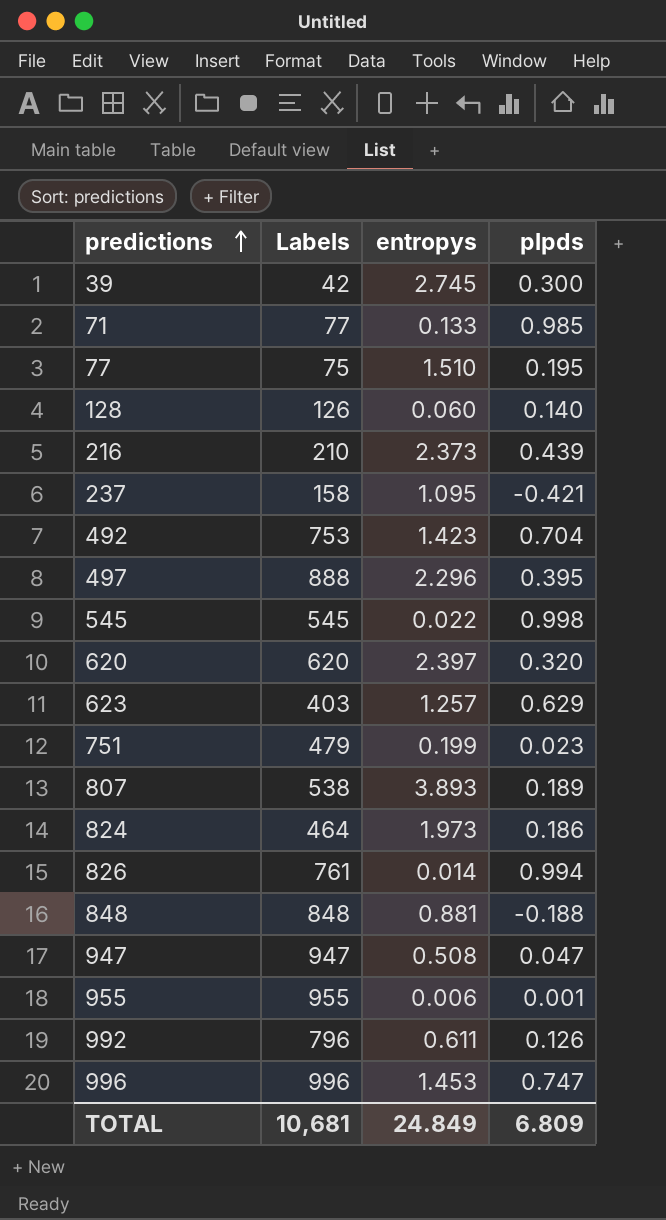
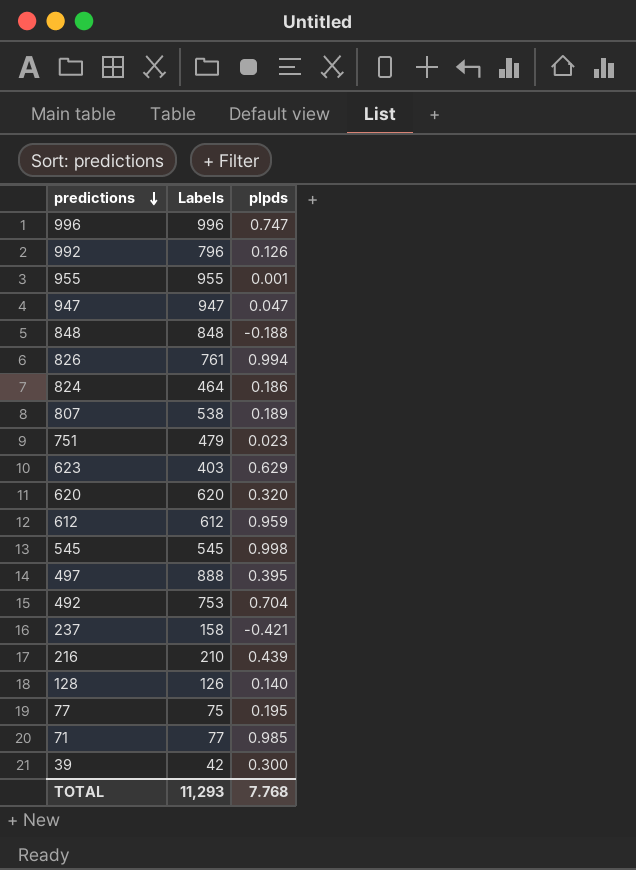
row order: predictions ascending -> predictions descending
column entropys | position: 3 -> none
row 612: none -> 612 | 0.959
TOTAL | Labels: 10,681 -> 11,293
TOTAL | plpds: 6.809 -> 7.768

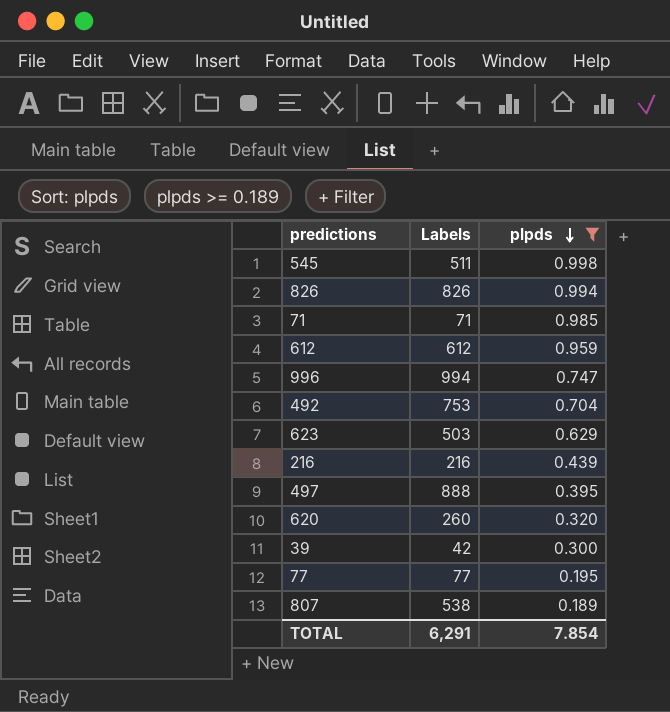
filter: none -> plpds >= 0.189
row order: predictions descending -> plpds descending
545 | Labels: 545 -> 511
826 | Labels: 761 -> 826
71 | Labels: 77 -> 71
996 | Labels: 996 -> 994
623 | Labels: 403 -> 503
216 | Labels: 210 -> 216
620 | Labels: 620 -> 260
77 | Labels: 75 -> 77
TOTAL | Labels: 11,293 -> 6,291
TOTAL | plpds: 7.768 -> 7.854

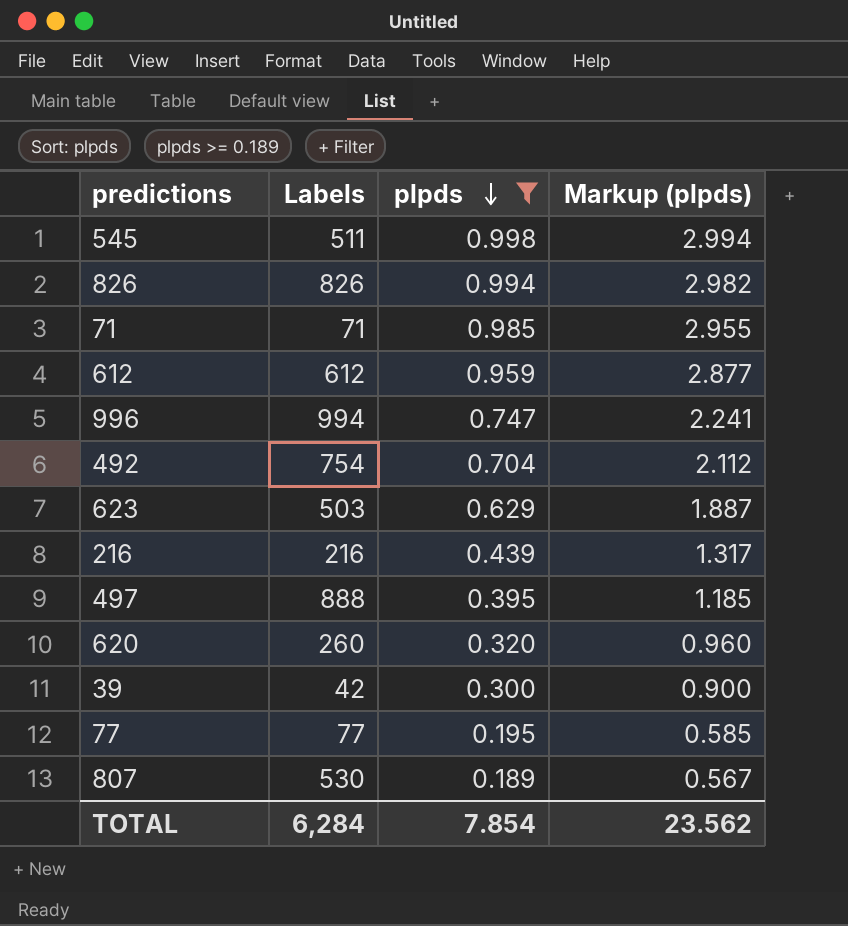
column Markup (plpds) | formula: none -> [plpds] * 3
492 | Labels: 753 -> 754
807 | Labels: 538 -> 530
TOTAL | Labels: 6,291 -> 6,284

